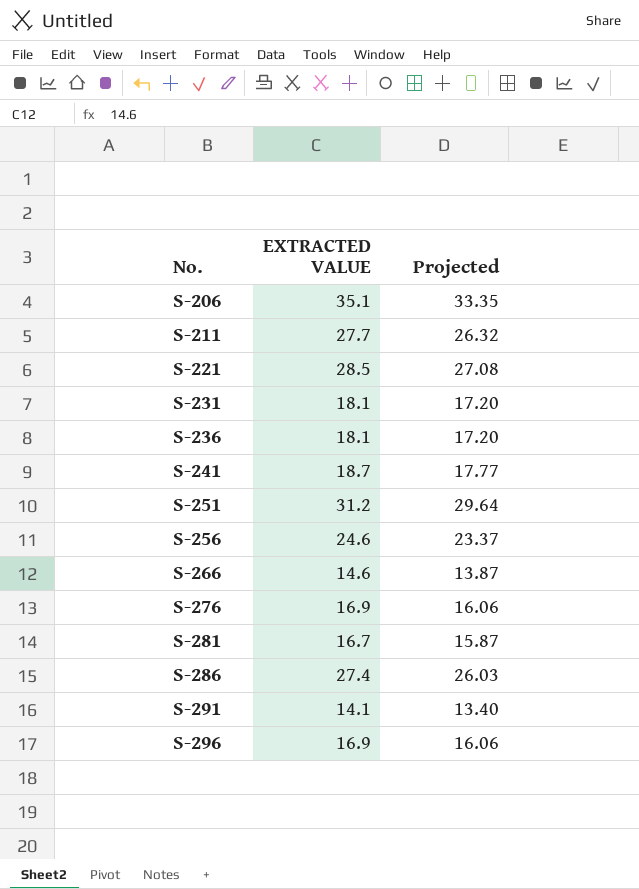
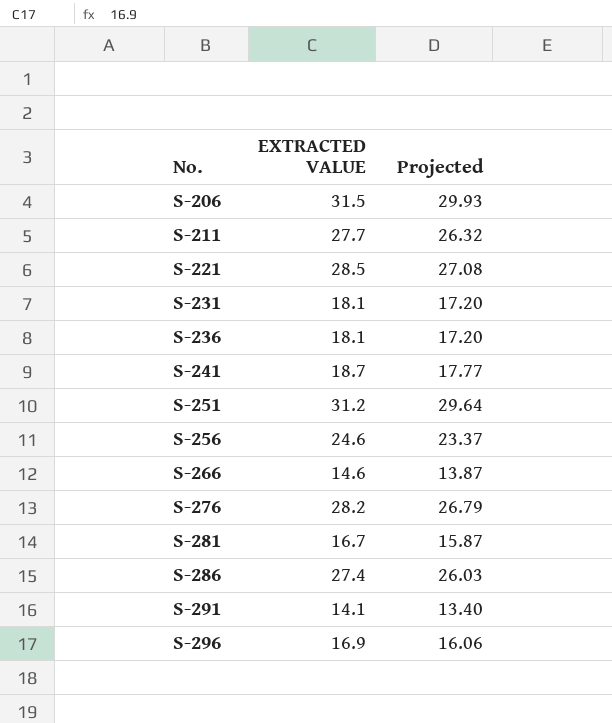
S-206 | EXTRACTED VALUE: 35.1 -> 31.5
S-206 | Projected: 33.35 -> 29.93
S-276 | EXTRACTED VALUE: 16.9 -> 28.2
S-276 | Projected: 16.06 -> 26.79

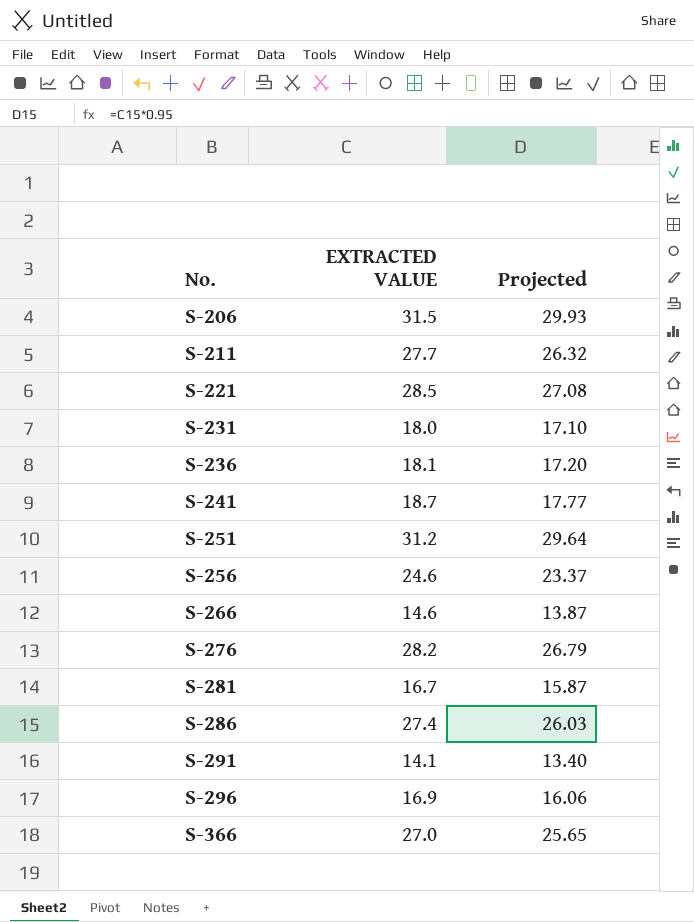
S-231 | EXTRACTED VALUE: 18.1 -> 18.0
S-231 | Projected: 17.20 -> 17.10
row S-366: none -> 27.0 | 25.65

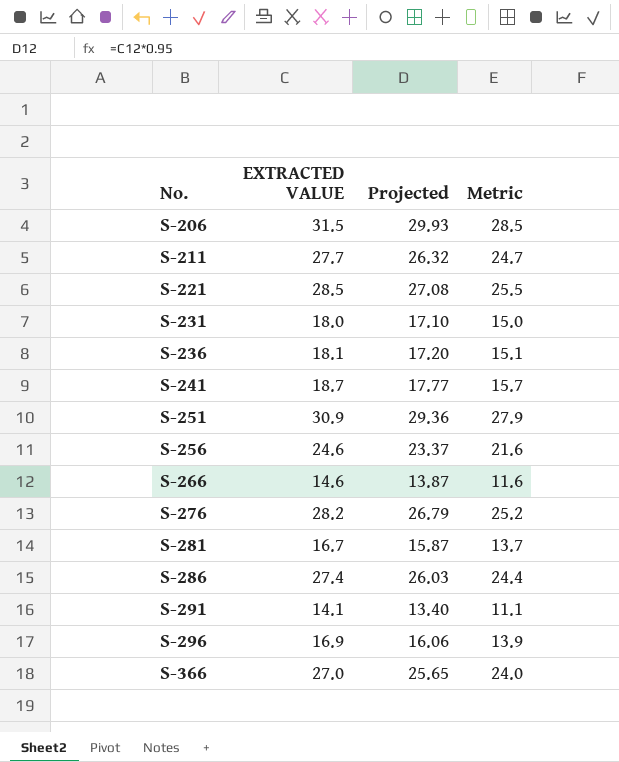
column Metric | formula: none -> [EXTRACTED VALUE] - 3
S-251 | EXTRACTED VALUE: 31.2 -> 30.9
S-251 | Projected: 29.64 -> 29.36

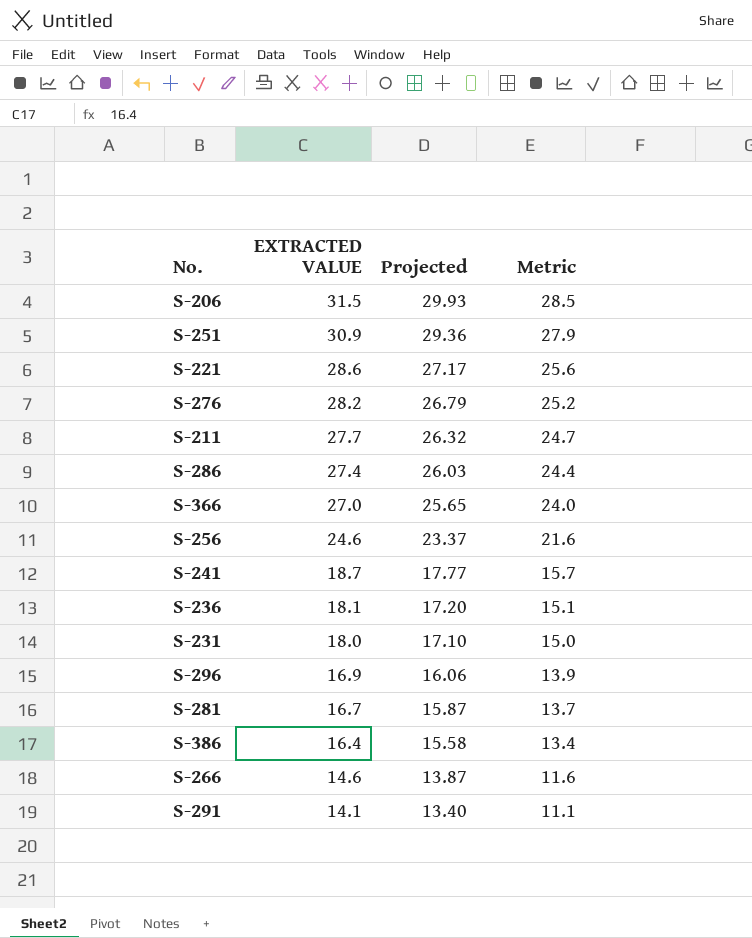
row order: No. ascending -> EXTRACTED VALUE descending
S-221 | EXTRACTED VALUE: 28.5 -> 28.6
S-221 | Projected: 27.08 -> 27.17
S-221 | Metric: 25.5 -> 25.6
row S-386: none -> 16.4 | 15.58 | 13.4

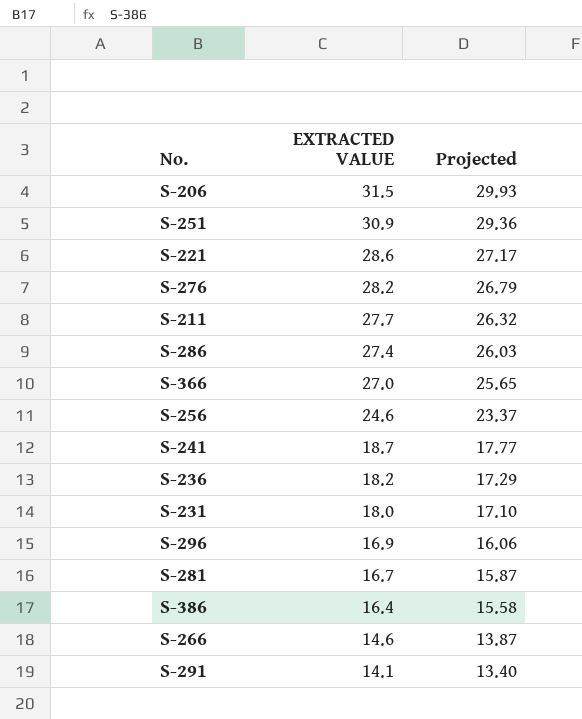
column Metric | formula: [EXTRACTED VALUE] - 3 -> none
S-236 | EXTRACTED VALUE: 18.1 -> 18.2
S-236 | Projected: 17.20 -> 17.29

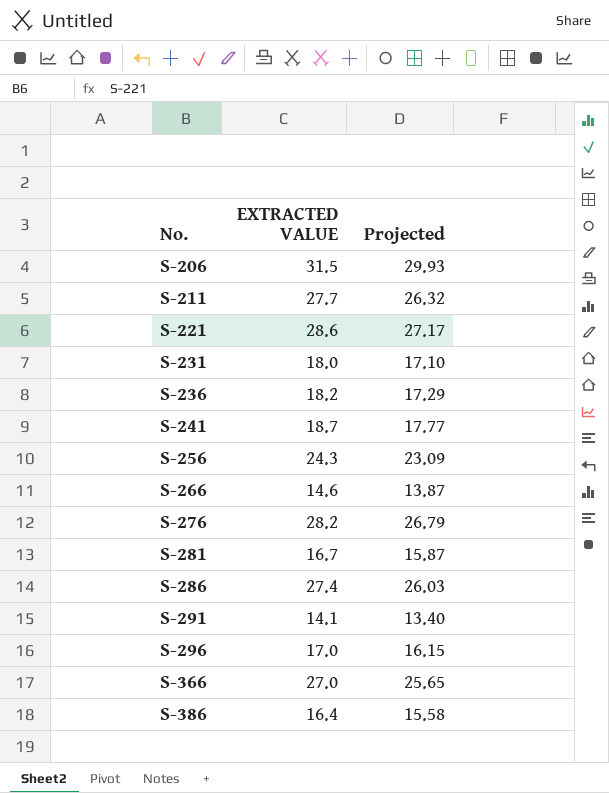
row order: EXTRACTED VALUE descending -> No. ascending
row S-251: 30.9 | 29.36 -> none
S-256 | EXTRACTED VALUE: 24.6 -> 24.3
S-256 | Projected: 23.37 -> 23.09
S-296 | EXTRACTED VALUE: 16.9 -> 17.0
S-296 | Projected: 16.06 -> 16.15

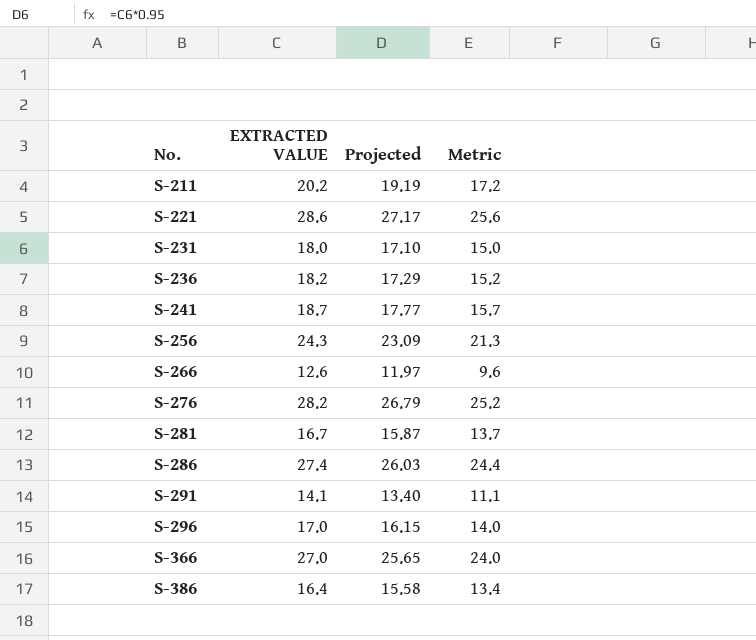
column Metric | formula: none -> [EXTRACTED VALUE] - 3
row S-206: 31.5 | 29.93 -> none
S-211 | EXTRACTED VALUE: 27.7 -> 20.2
S-211 | Projected: 26.32 -> 19.19
S-266 | EXTRACTED VALUE: 14.6 -> 12.6
S-266 | Projected: 13.87 -> 11.97

